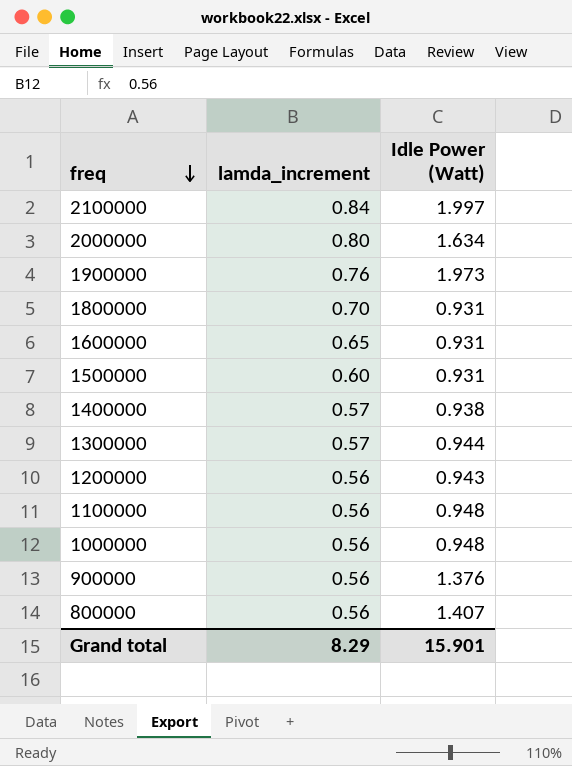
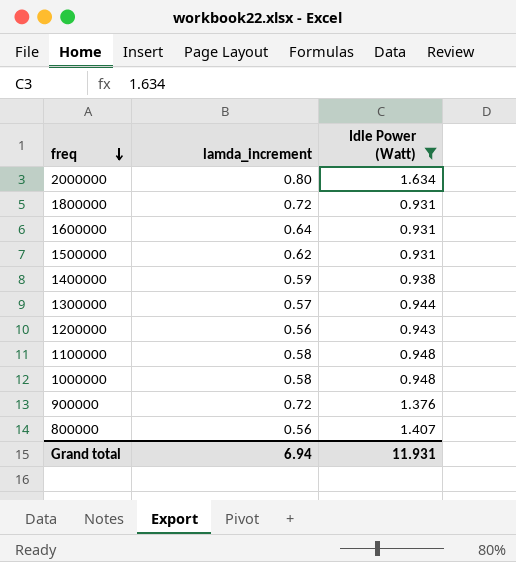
filter: none -> Idle Power (Watt) <= 1.634
1800000 | lamda_increment: 0.70 -> 0.72
1600000 | lamda_increment: 0.65 -> 0.64
1500000 | lamda_increment: 0.60 -> 0.62
1400000 | lamda_increment: 0.57 -> 0.59
1100000 | lamda_increment: 0.56 -> 0.58
1000000 | lamda_increment: 0.56 -> 0.58
900000 | lamda_increment: 0.56 -> 0.72
Grand total | lamda_increment: 8.29 -> 6.94
Grand total | Idle Power (Watt): 15.901 -> 11.931

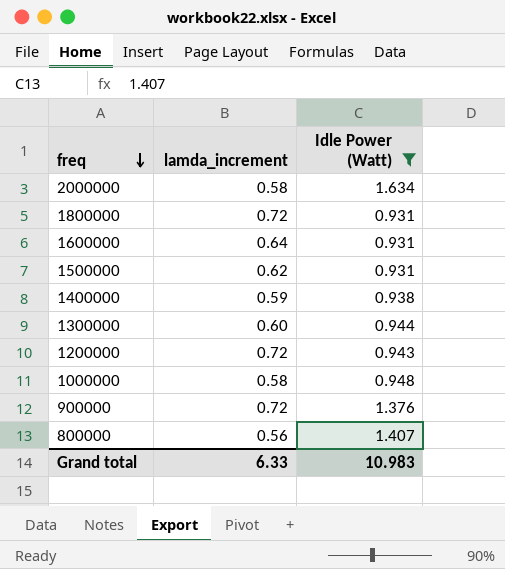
row 1100000: 0.58 | 0.948 -> none
2000000 | lamda_increment: 0.80 -> 0.58
1300000 | lamda_increment: 0.57 -> 0.60
1200000 | lamda_increment: 0.56 -> 0.72
Grand total | lamda_increment: 6.94 -> 6.33
Grand total | Idle Power (Watt): 11.931 -> 10.983

